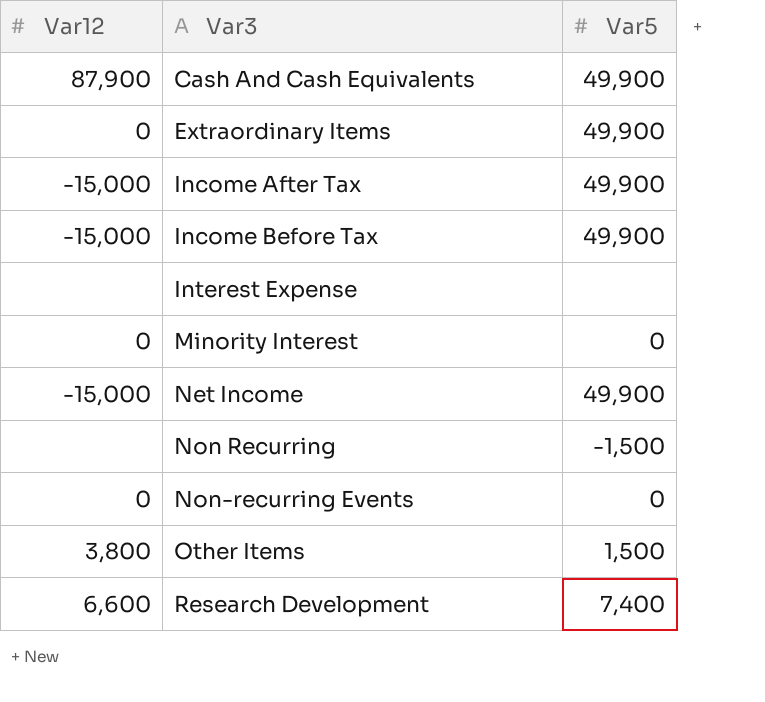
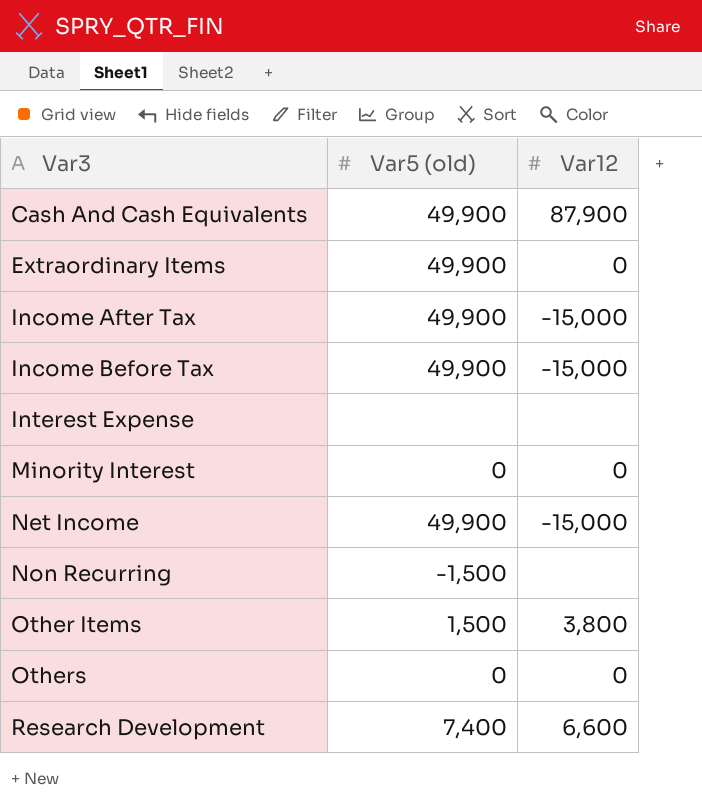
column name: Var5 -> Var5 (old)
column Var12 | position: 1 -> 3
row Non-recurring Events: 0 | 0 -> none
row Others: none -> 0 | 0

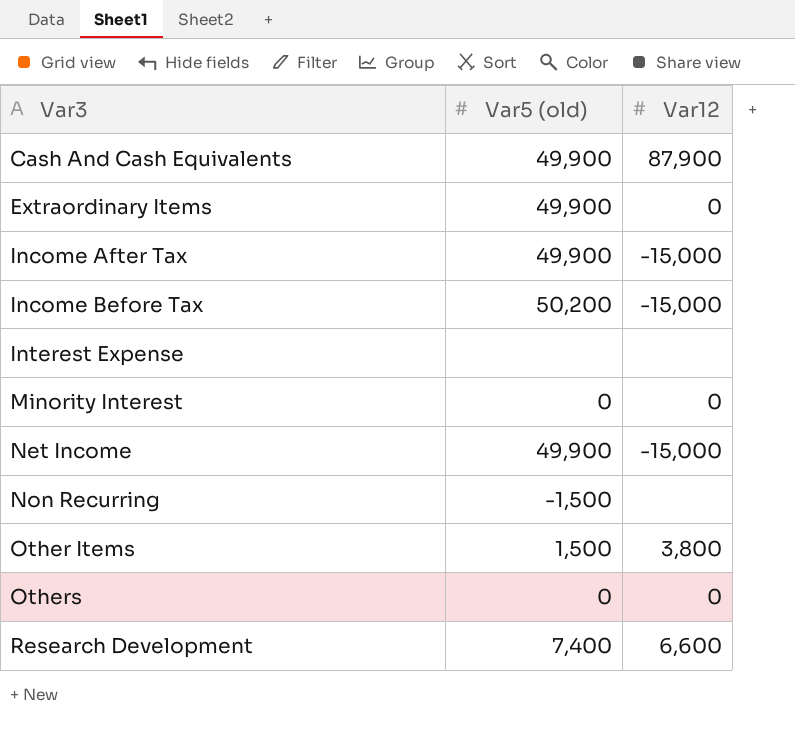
Income Before Tax | Var5 (old): 49,900 -> 50,200

